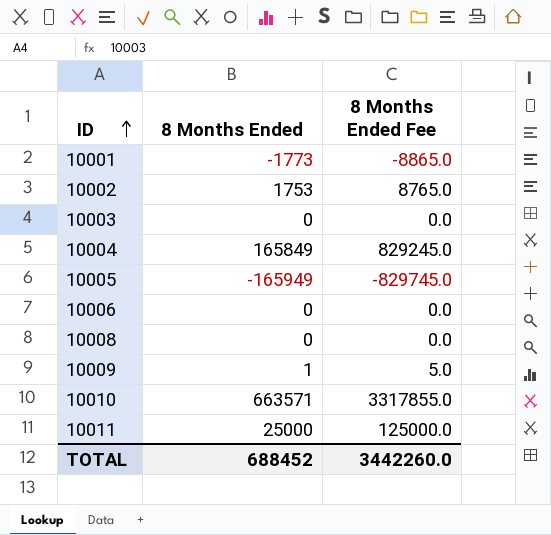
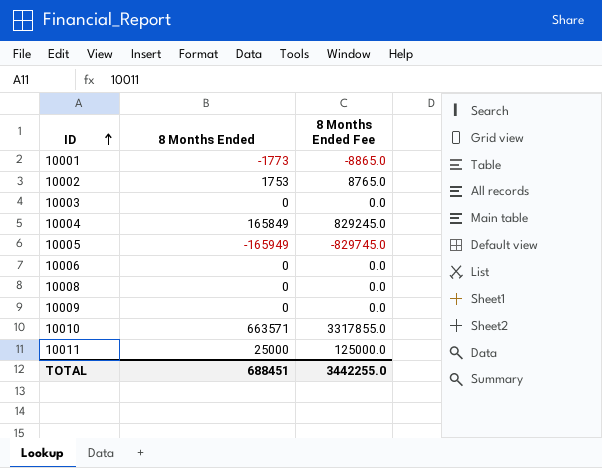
10009 | 8 Months Ended: 1 -> 0
10009 | 8 Months Ended Fee: 5.0 -> 0.0
TOTAL | 8 Months Ended: 688452 -> 688451
TOTAL | 8 Months Ended Fee: 3442260.0 -> 3442255.0

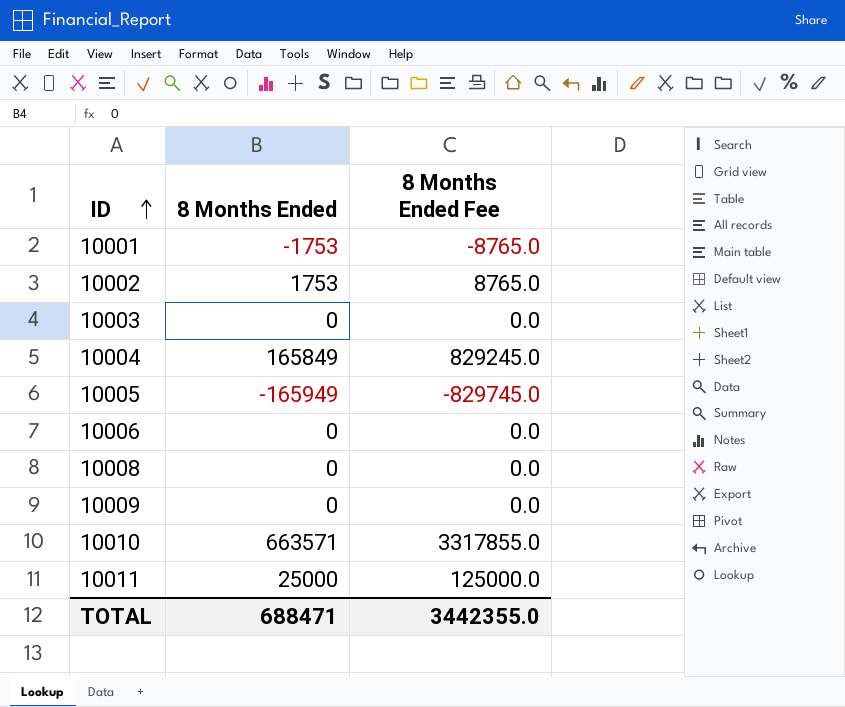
10001 | 8 Months Ended: -1773 -> -1753
10001 | 8 Months Ended Fee: -8865.0 -> -8765.0
TOTAL | 8 Months Ended: 688451 -> 688471
TOTAL | 8 Months Ended Fee: 3442255.0 -> 3442355.0

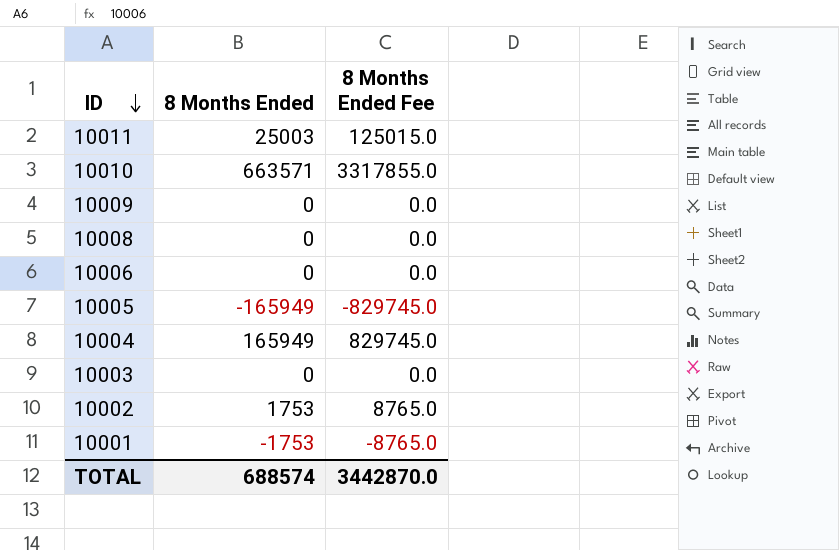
row order: ID ascending -> ID descending
10011 | 8 Months Ended: 25000 -> 25003
10011 | 8 Months Ended Fee: 125000.0 -> 125015.0
10004 | 8 Months Ended: 165849 -> 165949
10004 | 8 Months Ended Fee: 829245.0 -> 829745.0
TOTAL | 8 Months Ended: 688471 -> 688574
TOTAL | 8 Months Ended Fee: 3442355.0 -> 3442870.0

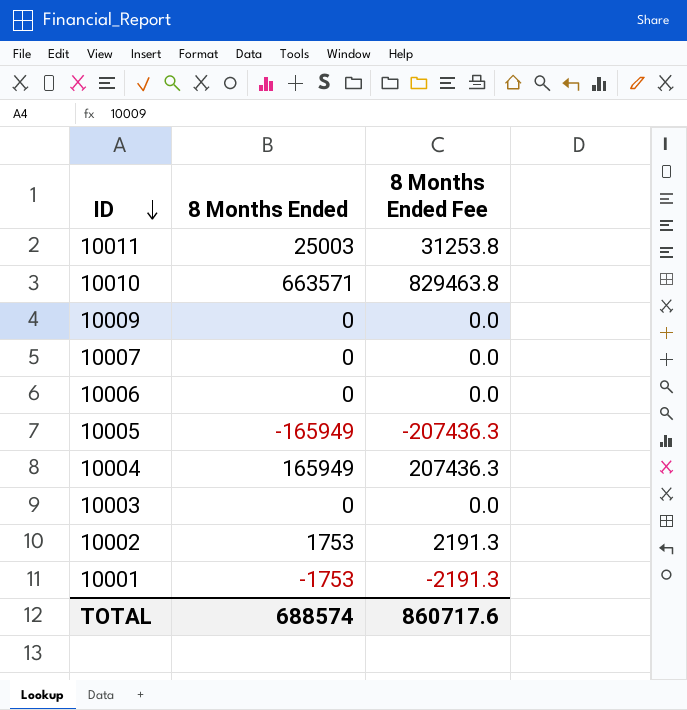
column 8 Months Ended Fee | formula: [8 Months Ended] * 5 -> [8 Months Ended] * 1.25
row 10008: 0 | 0.0 -> none
row 10007: none -> 0 | 0.0
TOTAL | 8 Months Ended Fee: 3442870.0 -> 860717.6

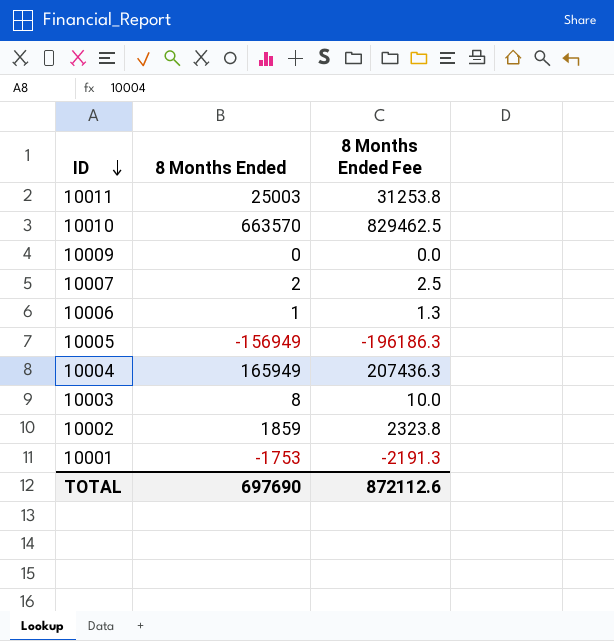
10010 | 8 Months Ended: 663571 -> 663570
10010 | 8 Months Ended Fee: 829463.8 -> 829462.5
10007 | 8 Months Ended: 0 -> 2
10007 | 8 Months Ended Fee: 0.0 -> 2.5
10006 | 8 Months Ended: 0 -> 1
10006 | 8 Months Ended Fee: 0.0 -> 1.3
10005 | 8 Months Ended: -165949 -> -156949
10005 | 8 Months Ended Fee: -207436.3 -> -196186.3
10003 | 8 Months Ended: 0 -> 8
10003 | 8 Months Ended Fee: 0.0 -> 10.0
10002 | 8 Months Ended: 1753 -> 1859
10002 | 8 Months Ended Fee: 2191.3 -> 2323.8
TOTAL | 8 Months Ended: 688574 -> 697690
TOTAL | 8 Months Ended Fee: 860717.6 -> 872112.6

